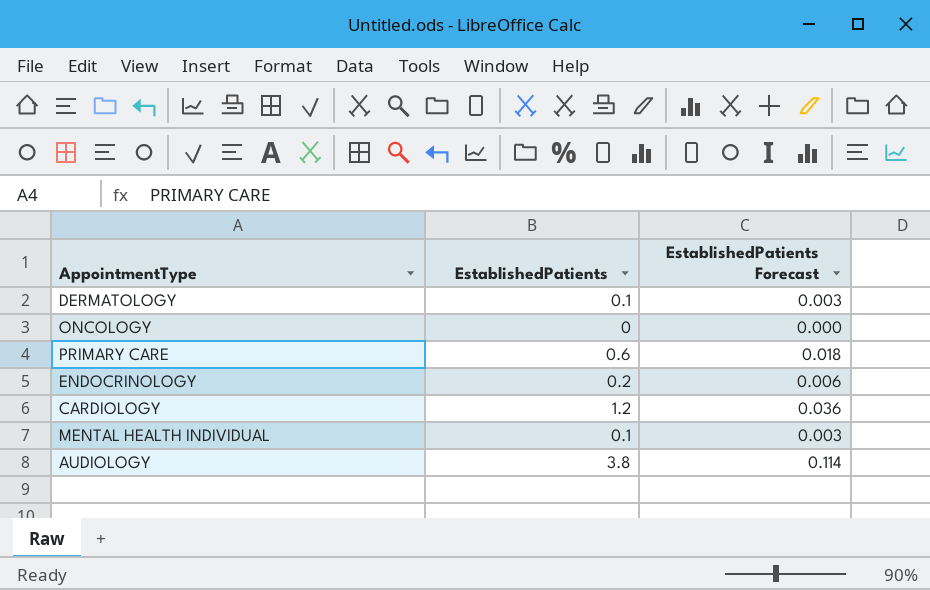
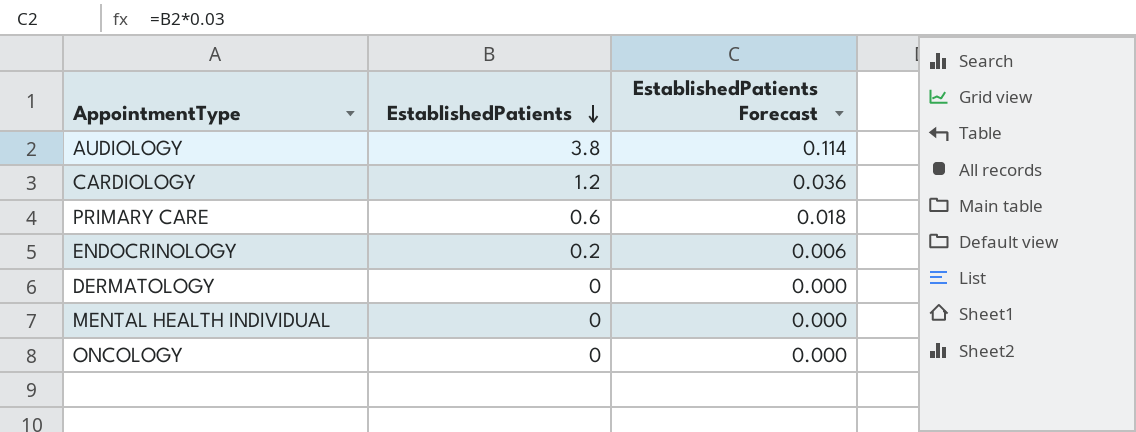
row order: none -> EstablishedPatients descending
DERMATOLOGY | EstablishedPatients: 0.1 -> 0
DERMATOLOGY | EstablishedPatients Forecast: 0.003 -> 0.000
MENTAL HEALTH INDIVIDUAL | EstablishedPatients: 0.1 -> 0
MENTAL HEALTH INDIVIDUAL | EstablishedPatients Forecast: 0.003 -> 0.000

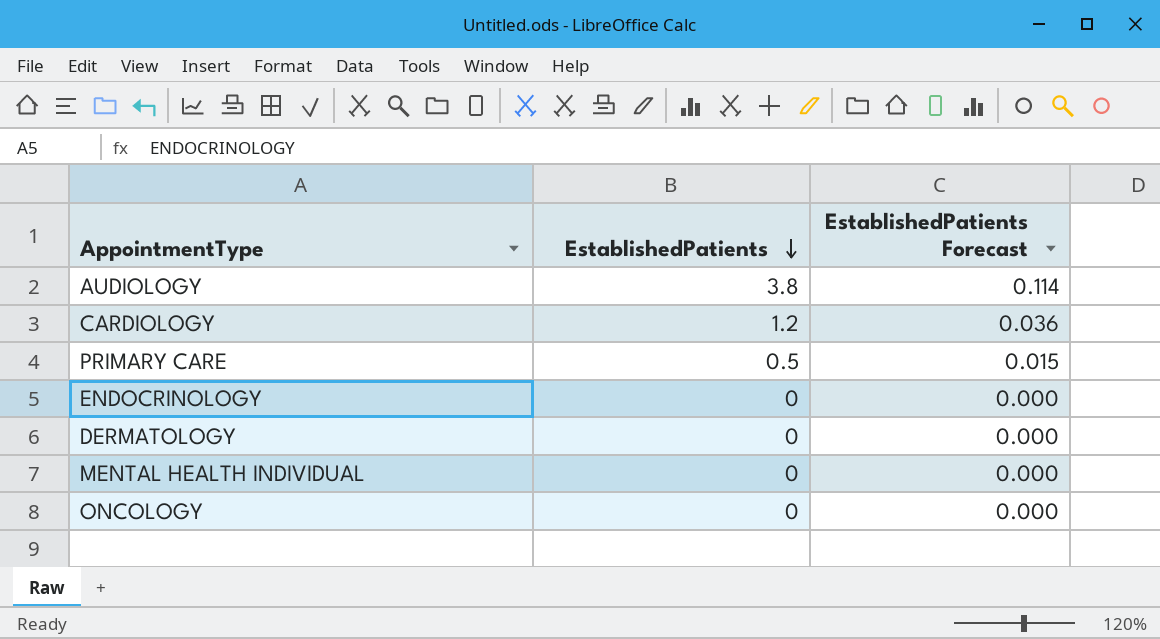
PRIMARY CARE | EstablishedPatients: 0.6 -> 0.5
PRIMARY CARE | EstablishedPatients Forecast: 0.018 -> 0.015
ENDOCRINOLOGY | EstablishedPatients: 0.2 -> 0
ENDOCRINOLOGY | EstablishedPatients Forecast: 0.006 -> 0.000

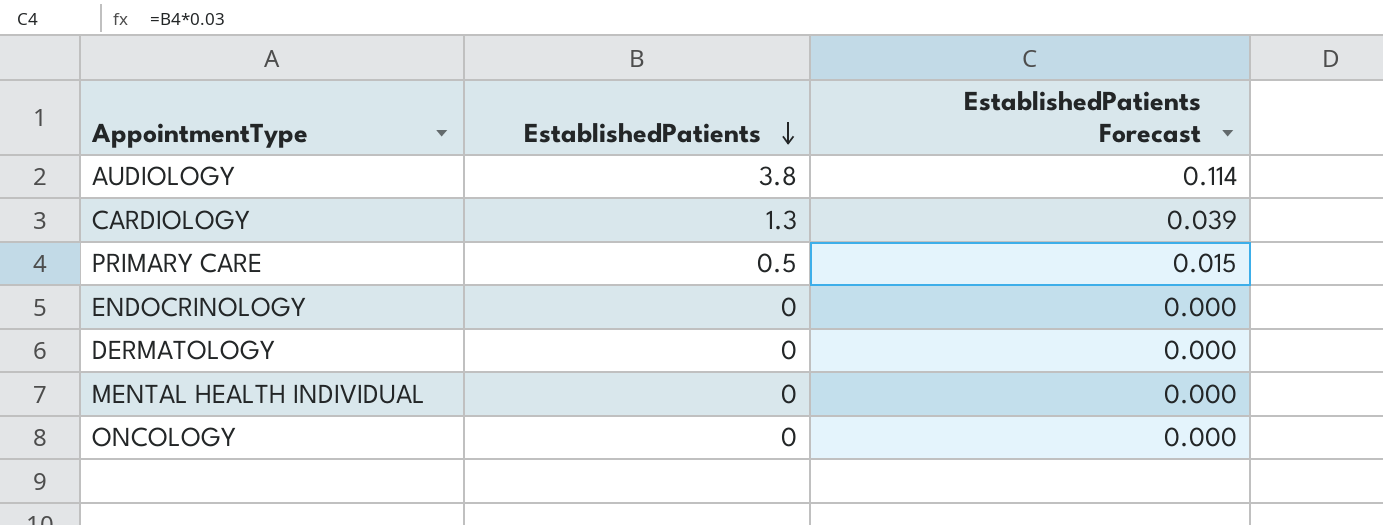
CARDIOLOGY | EstablishedPatients: 1.2 -> 1.3
CARDIOLOGY | EstablishedPatients Forecast: 0.036 -> 0.039

